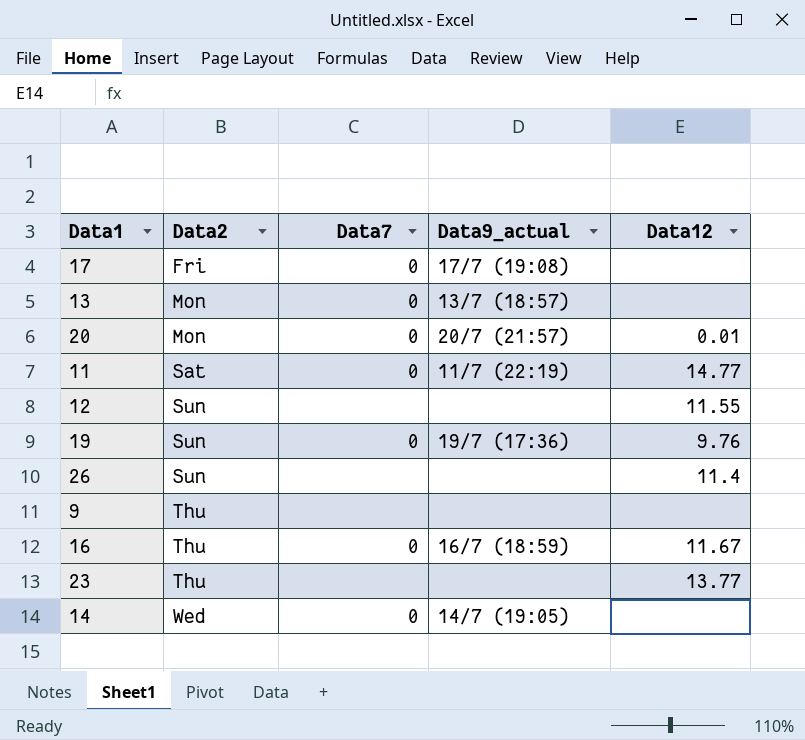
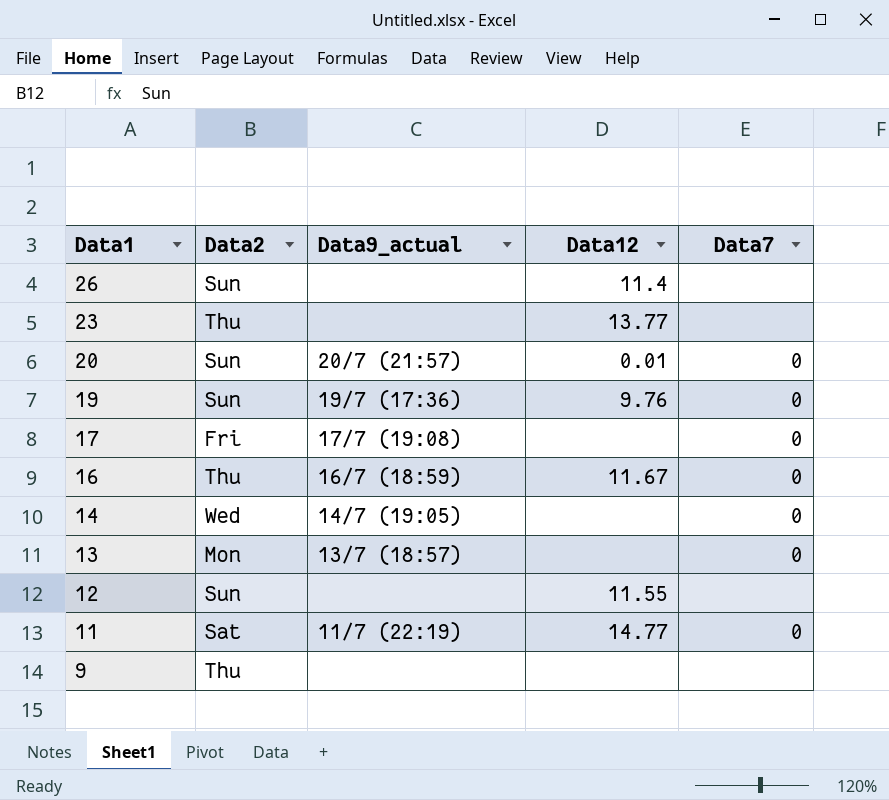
row order: Data2 ascending -> Data1 descending
column Data7 | position: 3 -> 5
20 | Data2: Mon -> Sun

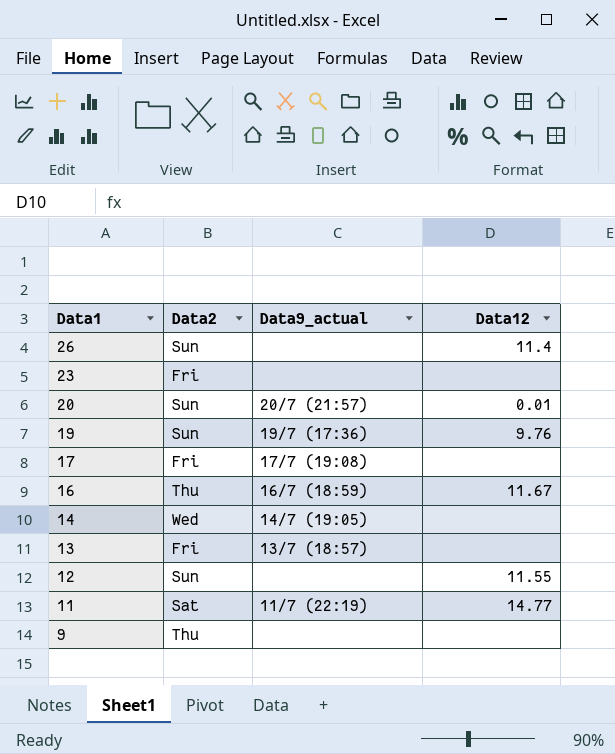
column Data7 | position: 5 -> none
23 | Data2: Thu -> Fri
23 | Data12: 13.77 -> none
13 | Data2: Mon -> Fri

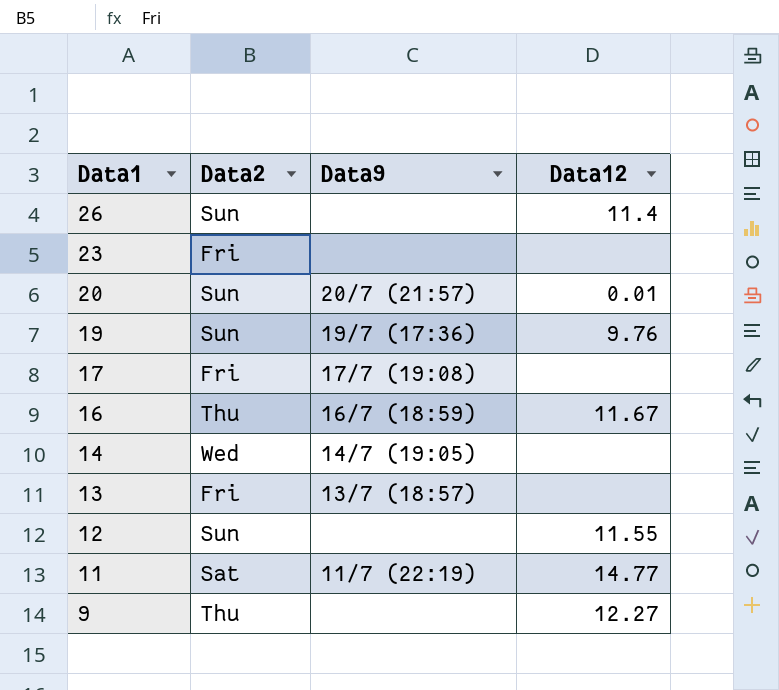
column name: Data9_actual -> Data9
9 | Data12: none -> 12.27

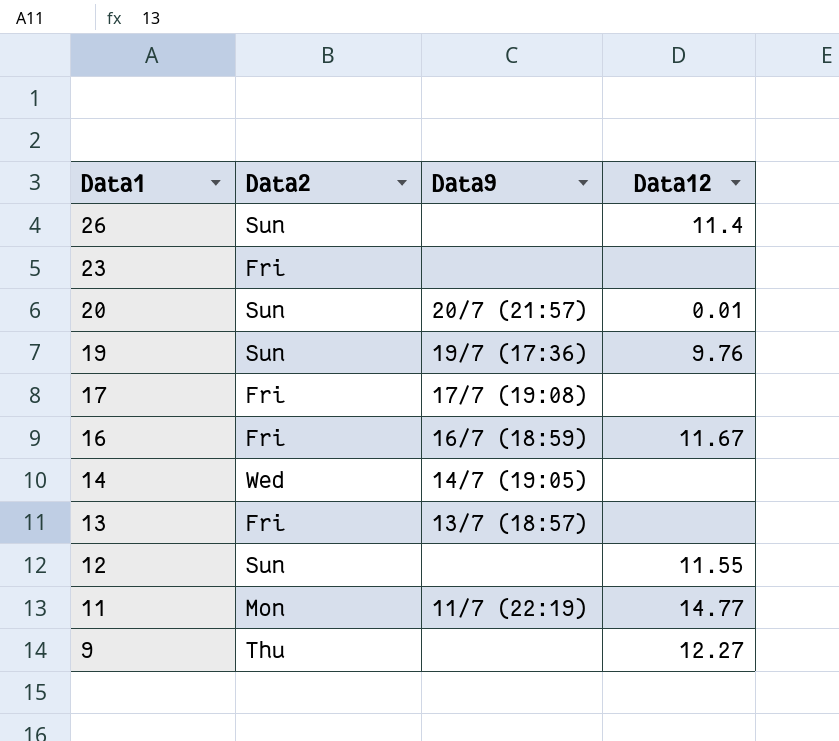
16 | Data2: Thu -> Fri
11 | Data2: Sat -> Mon

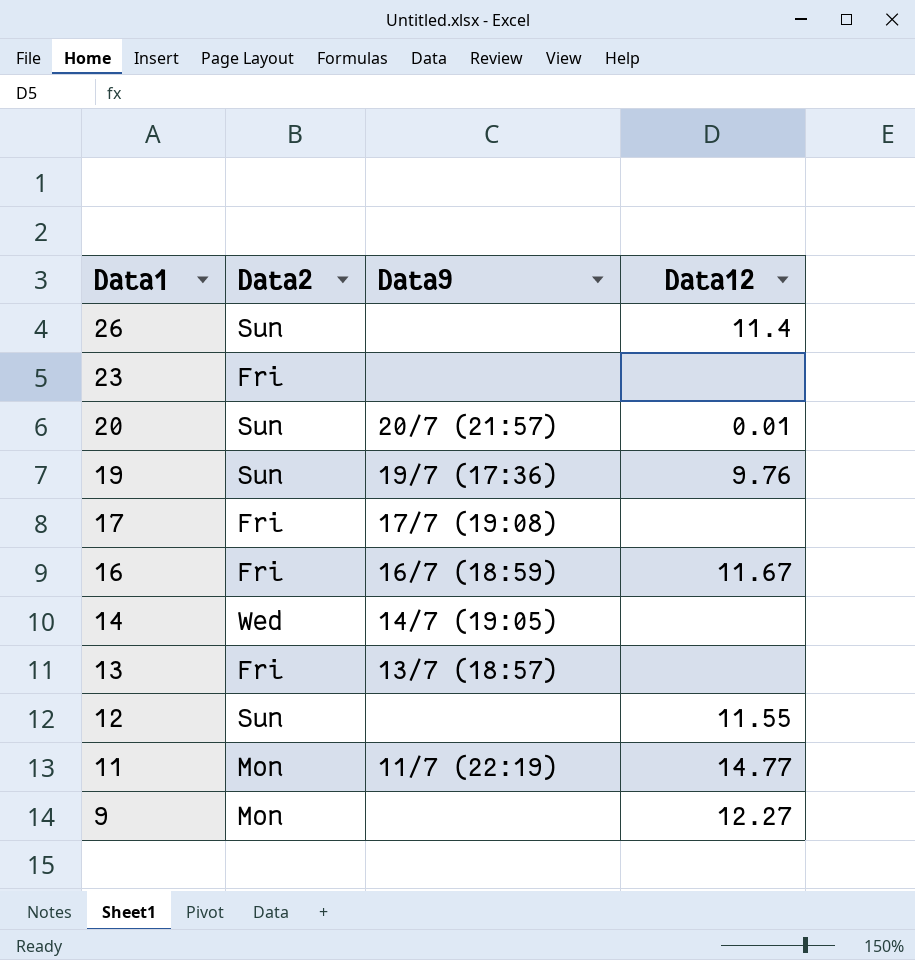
9 | Data2: Thu -> Mon

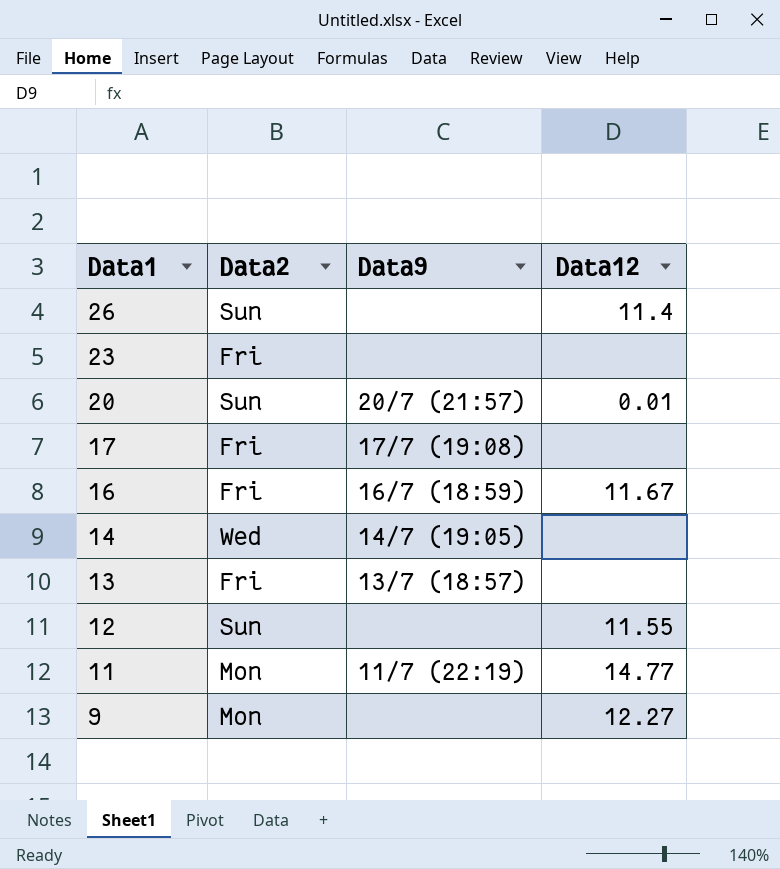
row 19: Sun | 19/7 (17:36) | 9.76 -> none

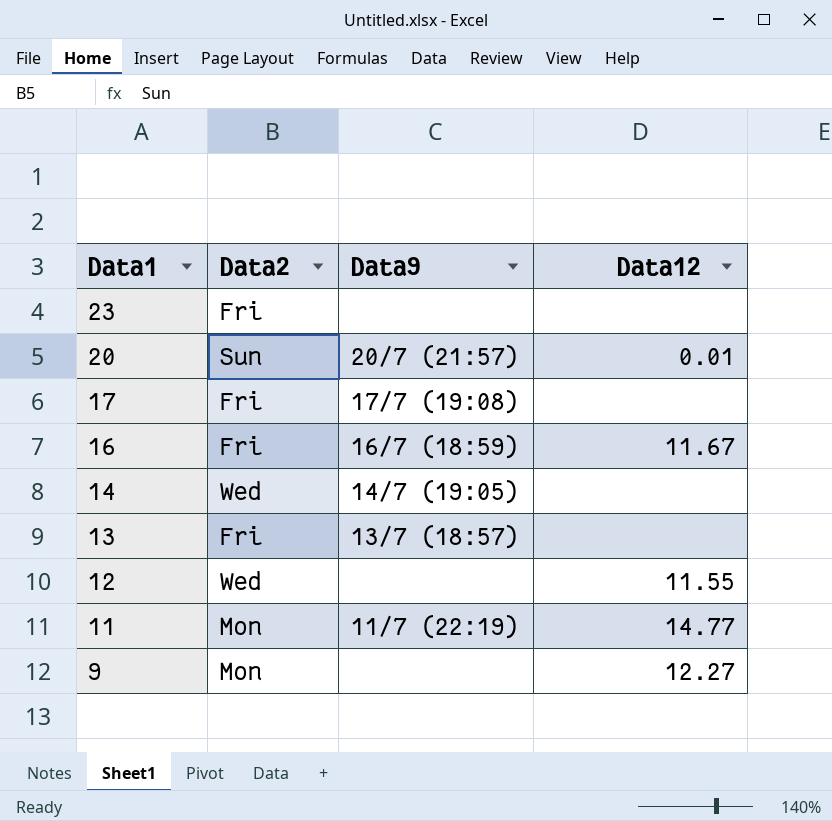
row 26: Sun | none | 11.4 -> none
12 | Data2: Sun -> Wed

